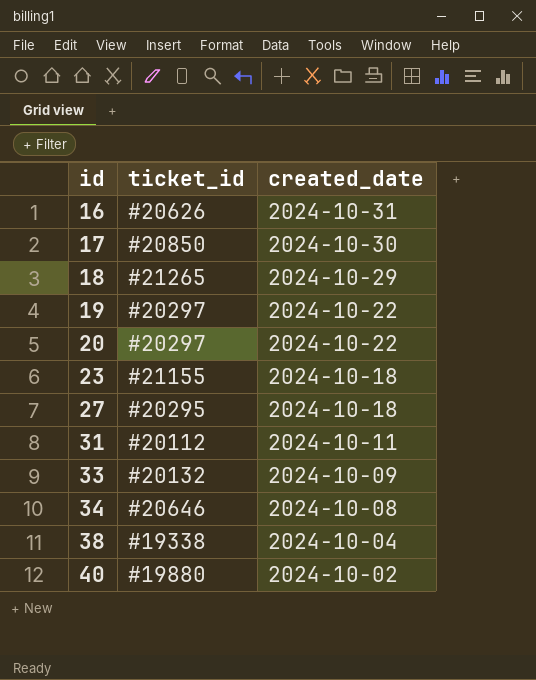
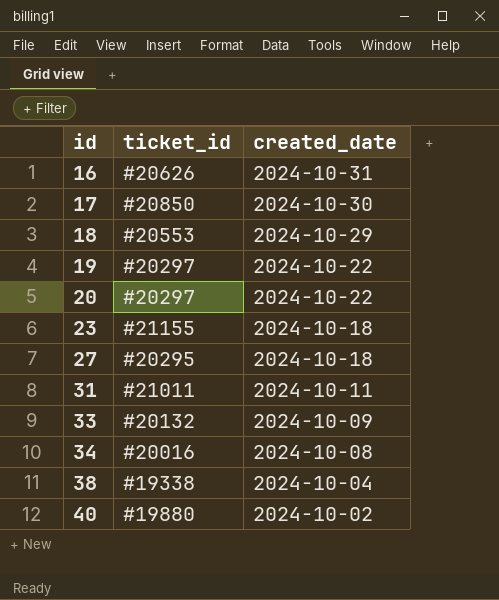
18 | ticket_id: #21265 -> #20553
31 | ticket_id: #20112 -> #21011
34 | ticket_id: #20646 -> #20016

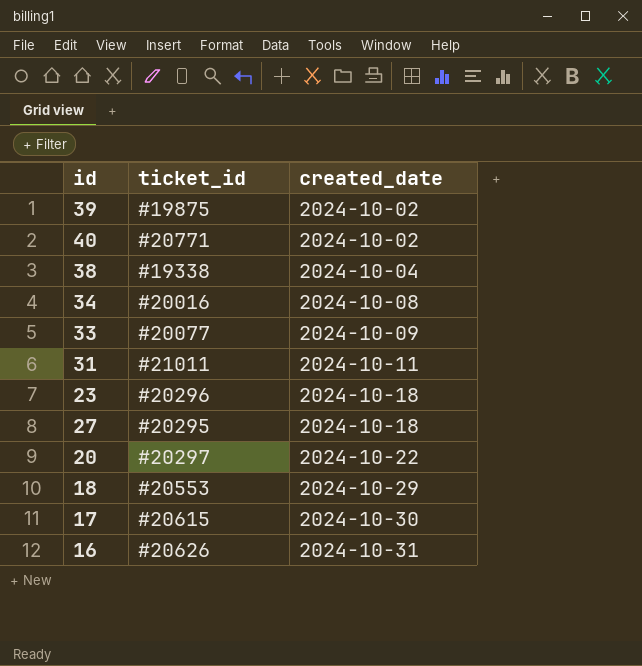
row order: id ascending -> created_date ascending
row 19: #20297 | 2024-10-22 -> none
row 39: none -> #19875 | 2024-10-02
40 | ticket_id: #19880 -> #20771
33 | ticket_id: #20132 -> #20077
23 | ticket_id: #21155 -> #20296
17 | ticket_id: #20850 -> #20615

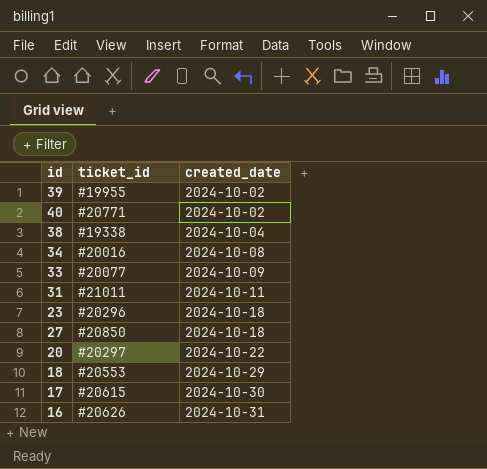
39 | ticket_id: #19875 -> #19955
27 | ticket_id: #20295 -> #20850

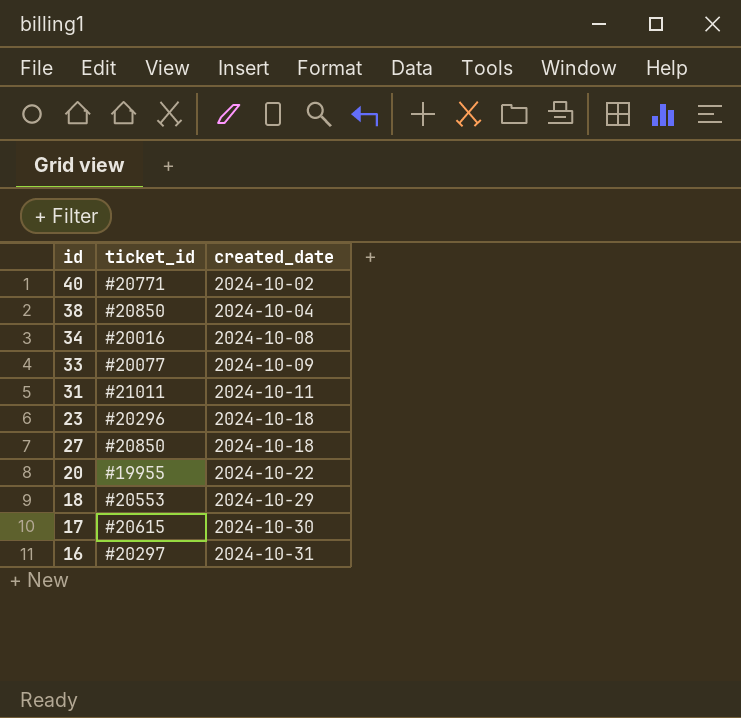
row 39: #19955 | 2024-10-02 -> none
38 | ticket_id: #19338 -> #20850
20 | ticket_id: #20297 -> #19955
16 | ticket_id: #20626 -> #20297

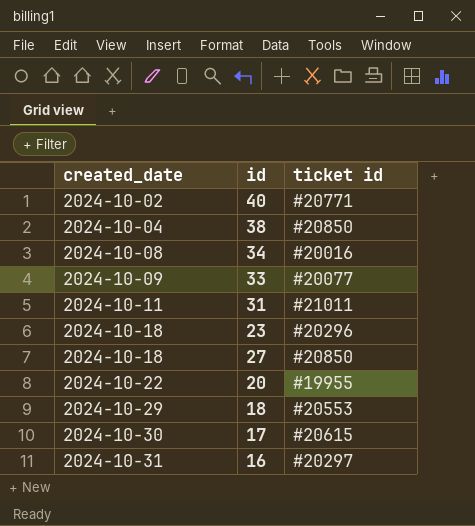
column created_date | position: 3 -> 1
column name: ticket_id -> ticket id

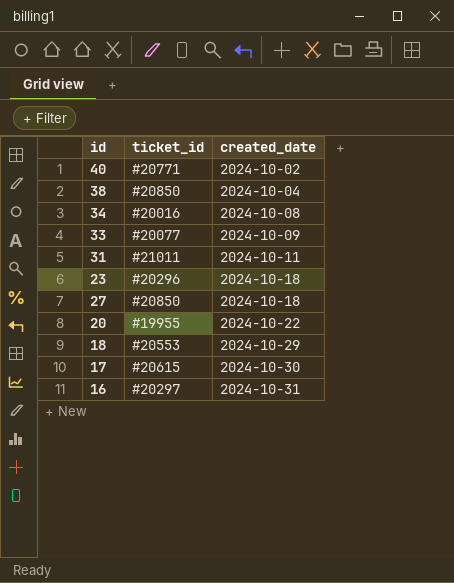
column name: ticket id -> ticket_id
column created_date | position: 1 -> 3

